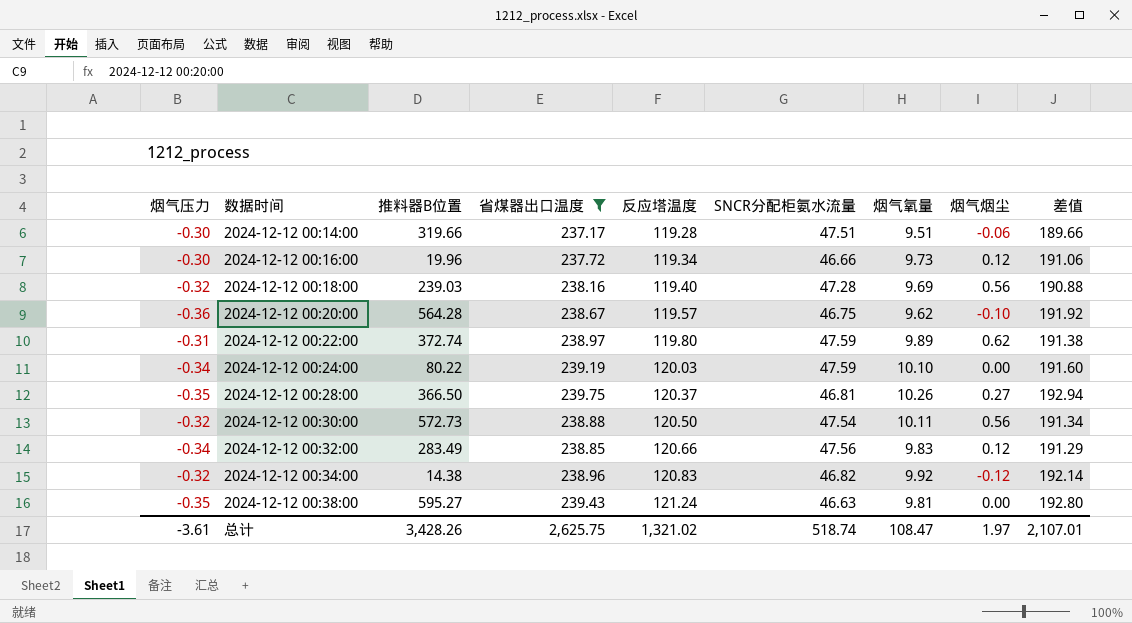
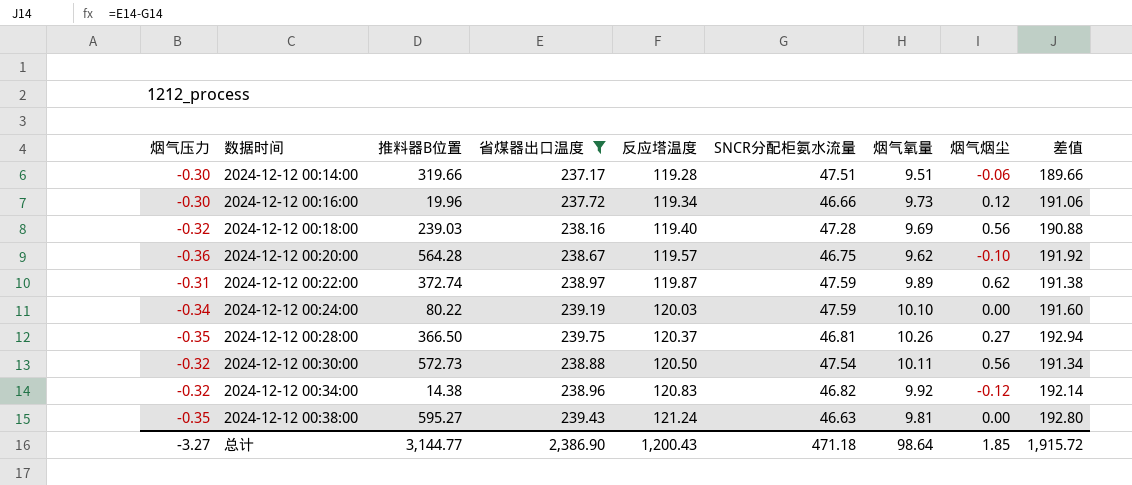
row 2024-12-12 00:32:00: -0.34 | 283.49 | 238.85 | 120.66 | 47.56 | 9.83 | 0.12 | 191.29 -> none
2024-12-12 00:22:00 | 反应塔温度: 119.80 -> 119.87
总计 | 烟气压力: -3.61 -> -3.27
总计 | 推料器B位置: 3,428.26 -> 3,144.77
总计 | 省煤器出口温度: 2,625.75 -> 2,386.90
总计 | 反应塔温度: 1,321.02 -> 1,200.43
总计 | SNCR分配柜氨水流量: 518.74 -> 471.18
总计 | 烟气氧量: 108.47 -> 98.64
总计 | 烟气烟尘: 1.97 -> 1.85
总计 | 差值: 2,107.01 -> 1,915.72

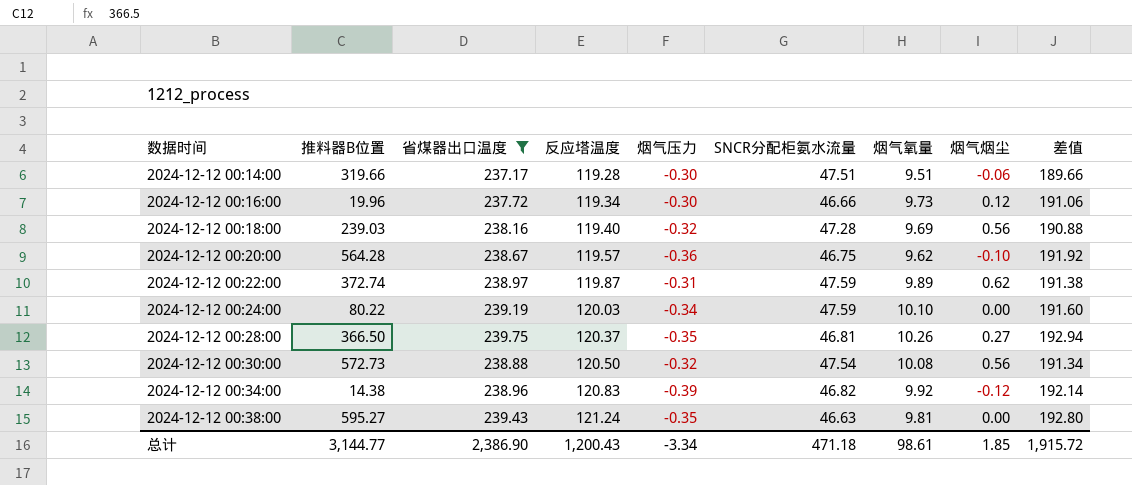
column 烟气压力 | position: 1 -> 5
2024-12-12 00:30:00 | 烟气氧量: 10.11 -> 10.08
2024-12-12 00:34:00 | 烟气压力: -0.32 -> -0.39
总计 | 烟气压力: -3.27 -> -3.34
总计 | 烟气氧量: 98.64 -> 98.61

